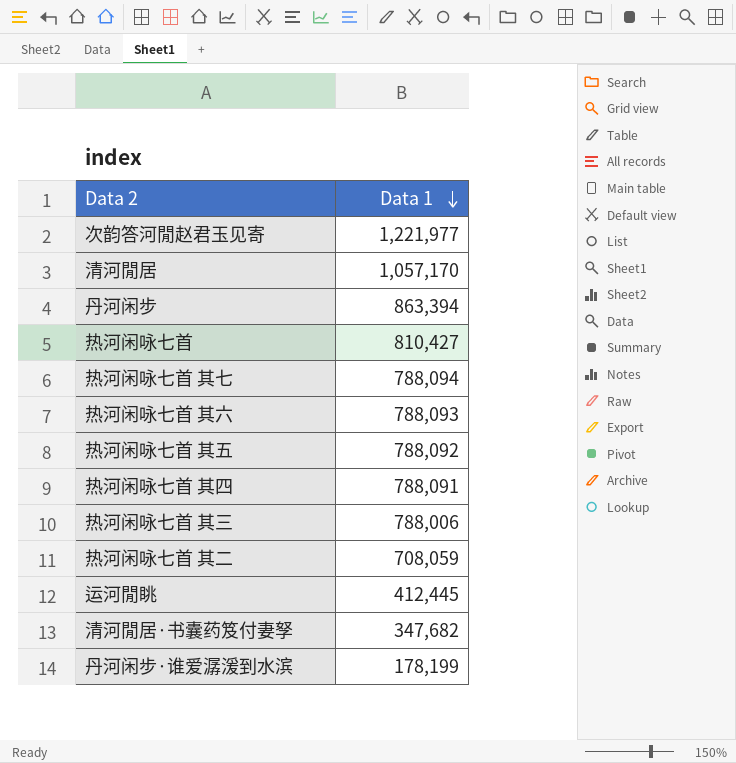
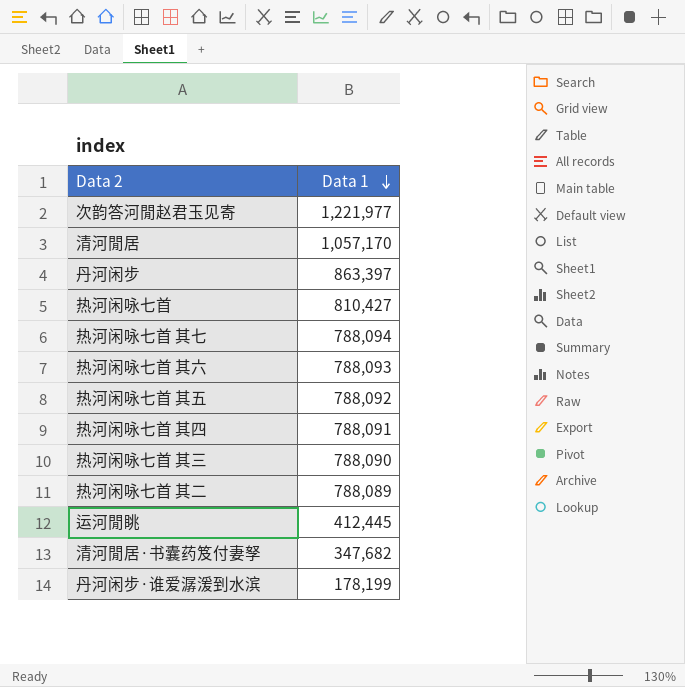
丹河闲步 | Data 1: 863,394 -> 863,397
热河闲咏七首 其三 | Data 1: 788,006 -> 788,090
热河闲咏七首 其二 | Data 1: 708,059 -> 788,089

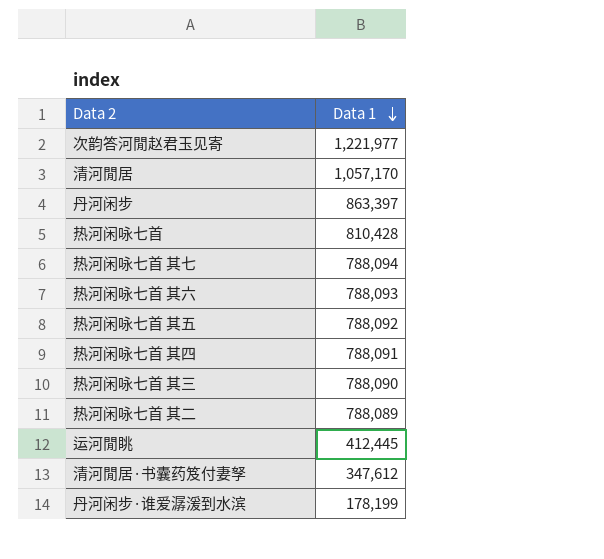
热河闲咏七首 | Data 1: 810,427 -> 810,428
清河閒居·书囊药笈付妻孥 | Data 1: 347,682 -> 347,612

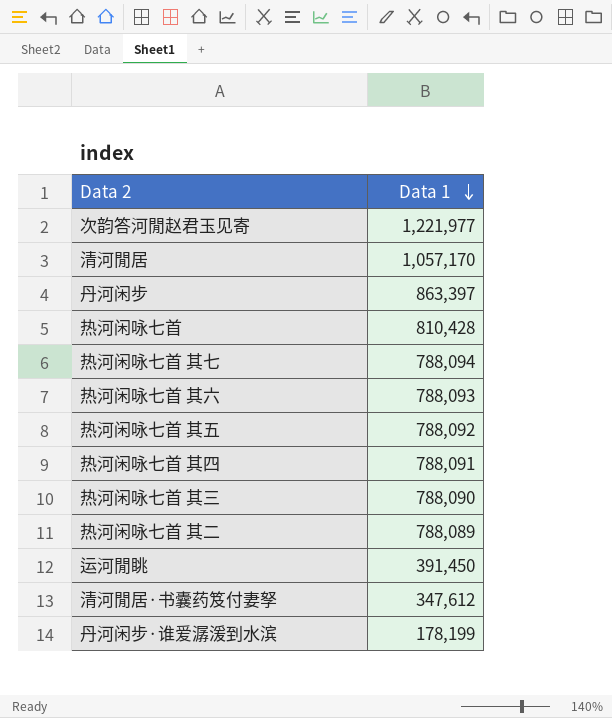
运河閒眺 | Data 1: 412,445 -> 391,450

